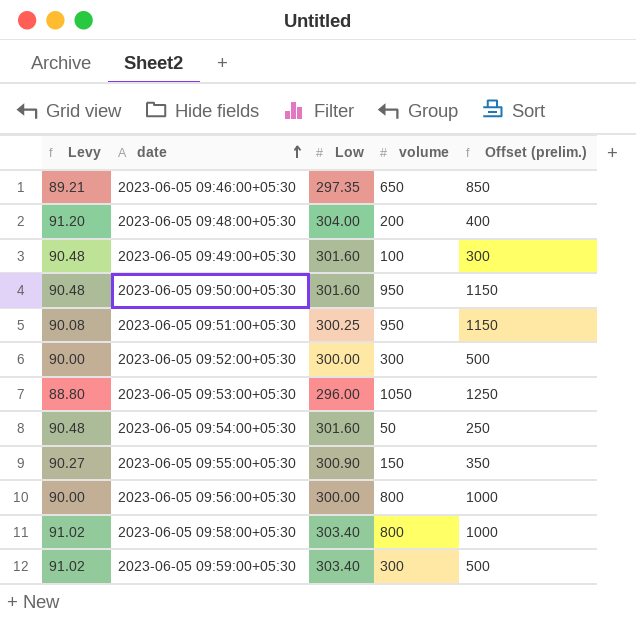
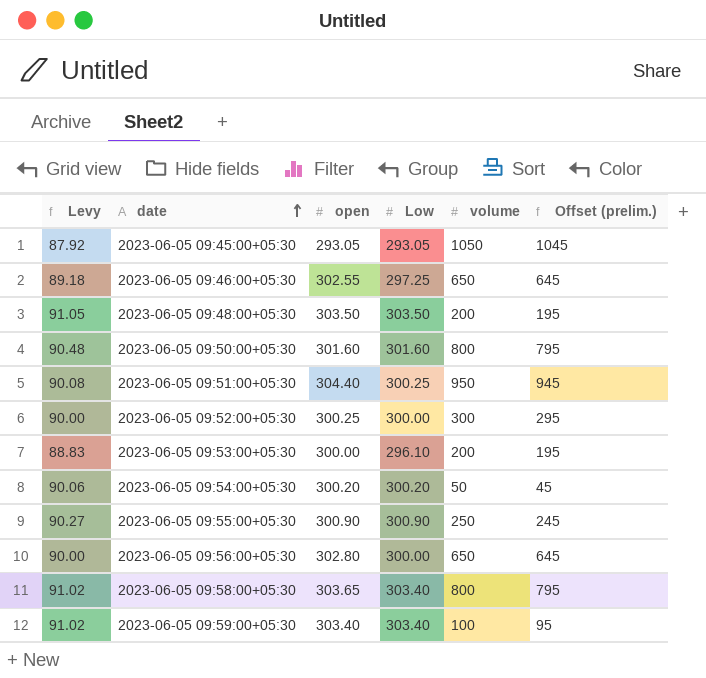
column open | position: none -> 3
column Offset (prelim.) | formula: [volume] + 200 -> [volume] - 5
row 2023-06-05 09:49:00+05:30: 90.48 | 301.60 | 100 | 300 -> none
row 2023-06-05 09:45:00+05:30: none -> 87.92 | 293.05 | 293.05 | 1050 | 1045
2023-06-05 09:46:00+05:30 | Levy: 89.21 -> 89.18
2023-06-05 09:46:00+05:30 | Low: 297.35 -> 297.25
2023-06-05 09:48:00+05:30 | Levy: 91.20 -> 91.05
2023-06-05 09:48:00+05:30 | Low: 304.00 -> 303.50
2023-06-05 09:50:00+05:30 | volume: 950 -> 800
2023-06-05 09:53:00+05:30 | Levy: 88.80 -> 88.83
2023-06-05 09:53:00+05:30 | Low: 296.00 -> 296.10
2023-06-05 09:53:00+05:30 | volume: 1050 -> 200
2023-06-05 09:54:00+05:30 | Levy: 90.48 -> 90.06
2023-06-05 09:54:00+05:30 | Low: 301.60 -> 300.20
2023-06-05 09:55:00+05:30 | volume: 150 -> 250
2023-06-05 09:56:00+05:30 | volume: 800 -> 650
2023-06-05 09:59:00+05:30 | volume: 300 -> 100

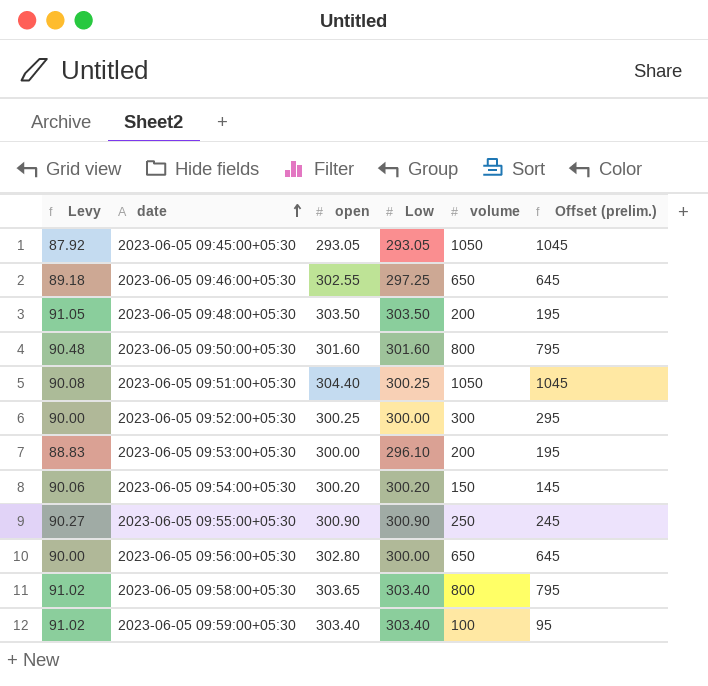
2023-06-05 09:51:00+05:30 | volume: 950 -> 1050
2023-06-05 09:51:00+05:30 | Offset (prelim.): 945 -> 1045
2023-06-05 09:54:00+05:30 | volume: 50 -> 150
2023-06-05 09:54:00+05:30 | Offset (prelim.): 45 -> 145

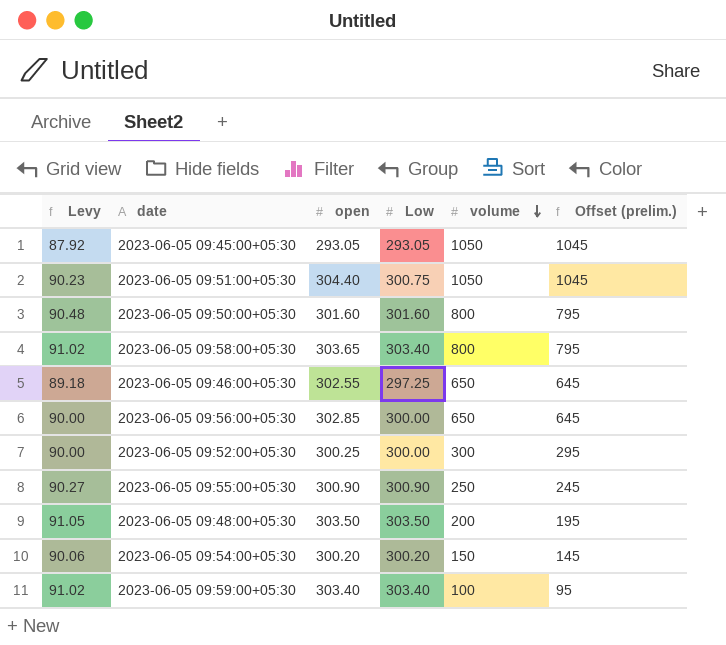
row order: date ascending -> volume descending
row 2023-06-05 09:53:00+05:30: 88.83 | 300.00 | 296.10 | 200 | 195 -> none
2023-06-05 09:51:00+05:30 | Levy: 90.08 -> 90.23
2023-06-05 09:51:00+05:30 | Low: 300.25 -> 300.75
2023-06-05 09:56:00+05:30 | open: 302.80 -> 302.85

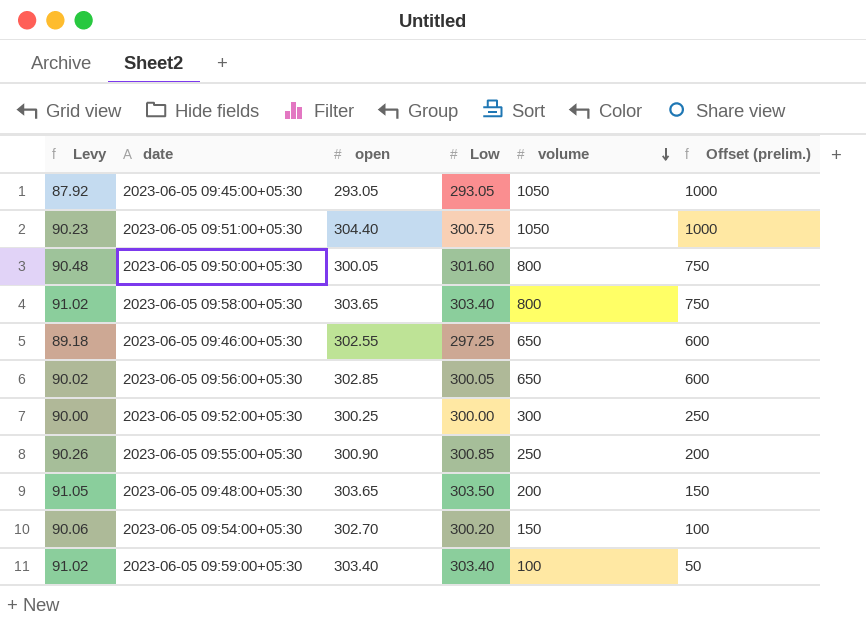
column Offset (prelim.) | formula: [volume] - 5 -> [volume] - 50
2023-06-05 09:50:00+05:30 | open: 301.60 -> 300.05
2023-06-05 09:56:00+05:30 | Levy: 90.00 -> 90.02
2023-06-05 09:56:00+05:30 | Low: 300.00 -> 300.05
2023-06-05 09:55:00+05:30 | Levy: 90.27 -> 90.26
2023-06-05 09:55:00+05:30 | Low: 300.90 -> 300.85
2023-06-05 09:48:00+05:30 | open: 303.50 -> 303.65
2023-06-05 09:54:00+05:30 | open: 300.20 -> 302.70

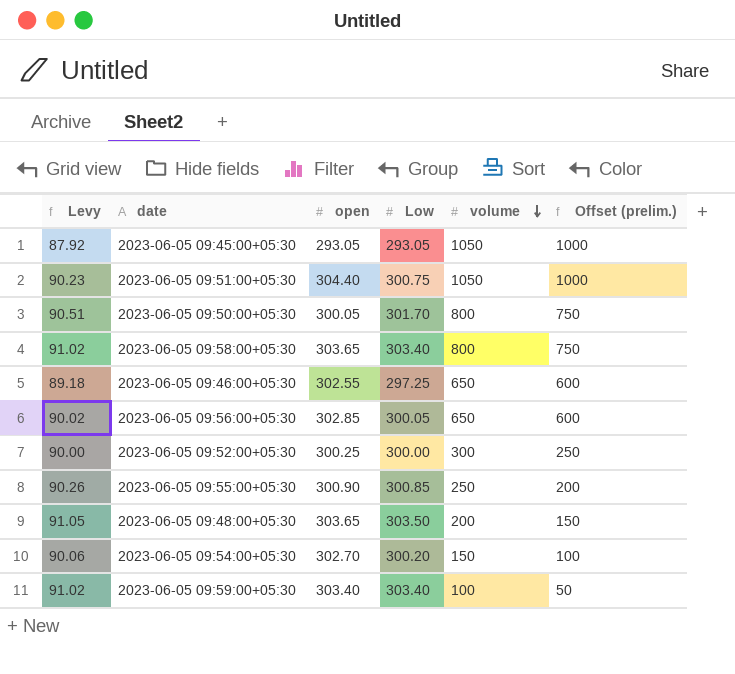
2023-06-05 09:50:00+05:30 | Levy: 90.48 -> 90.51
2023-06-05 09:50:00+05:30 | Low: 301.60 -> 301.70

